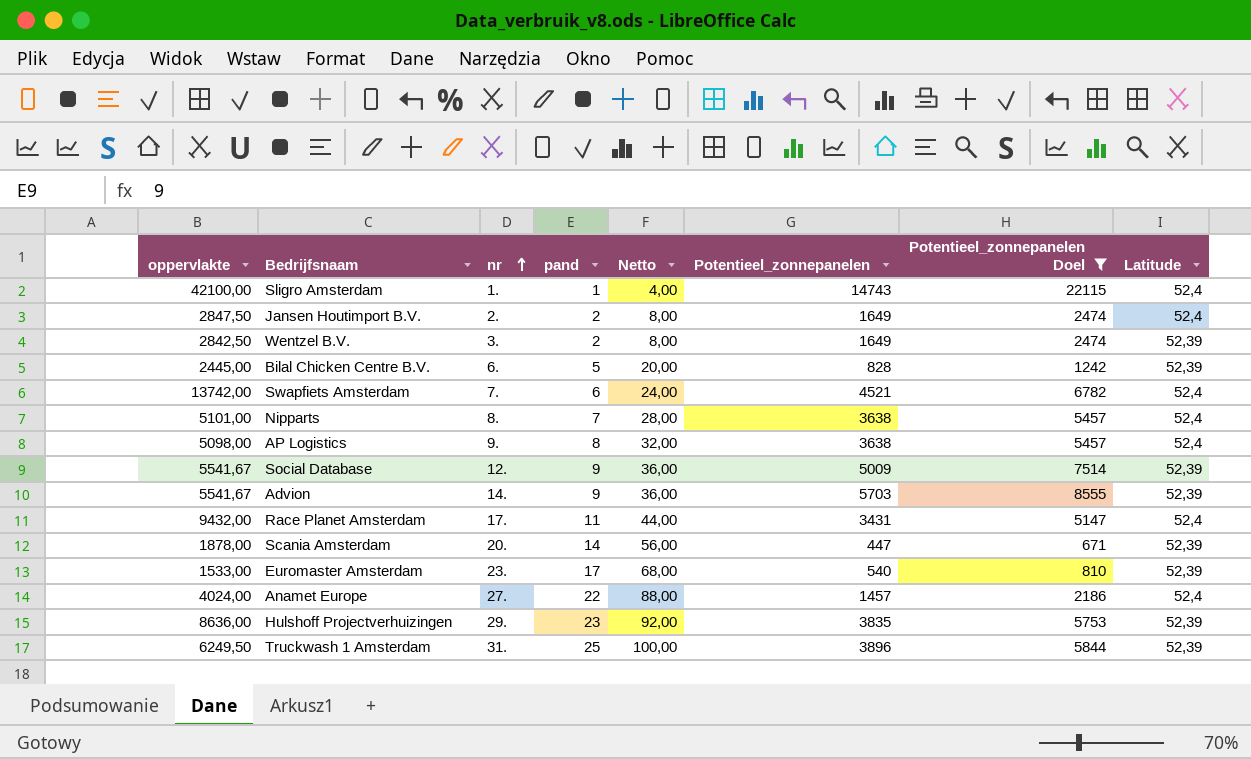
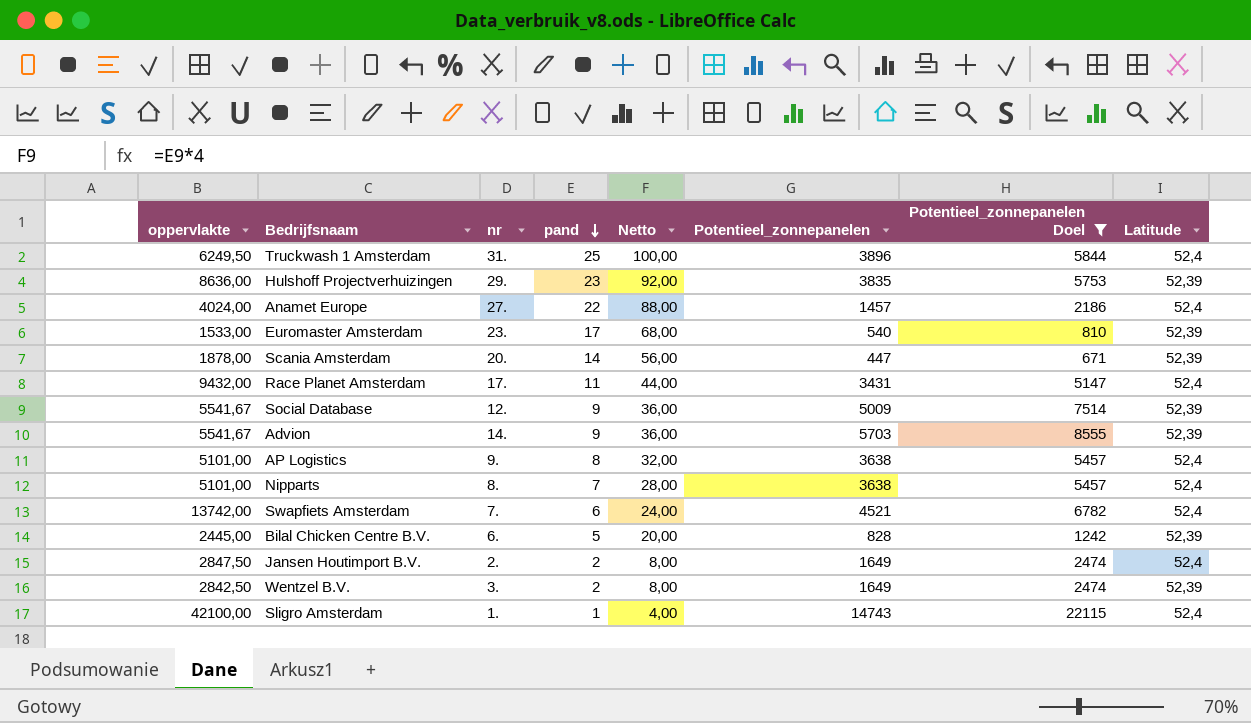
row order: nr ascending -> pand descending
Truckwash 1 Amsterdam | Latitude: 52,39 -> 52,4
AP Logistics | oppervlakte: 5098,00 -> 5101,00

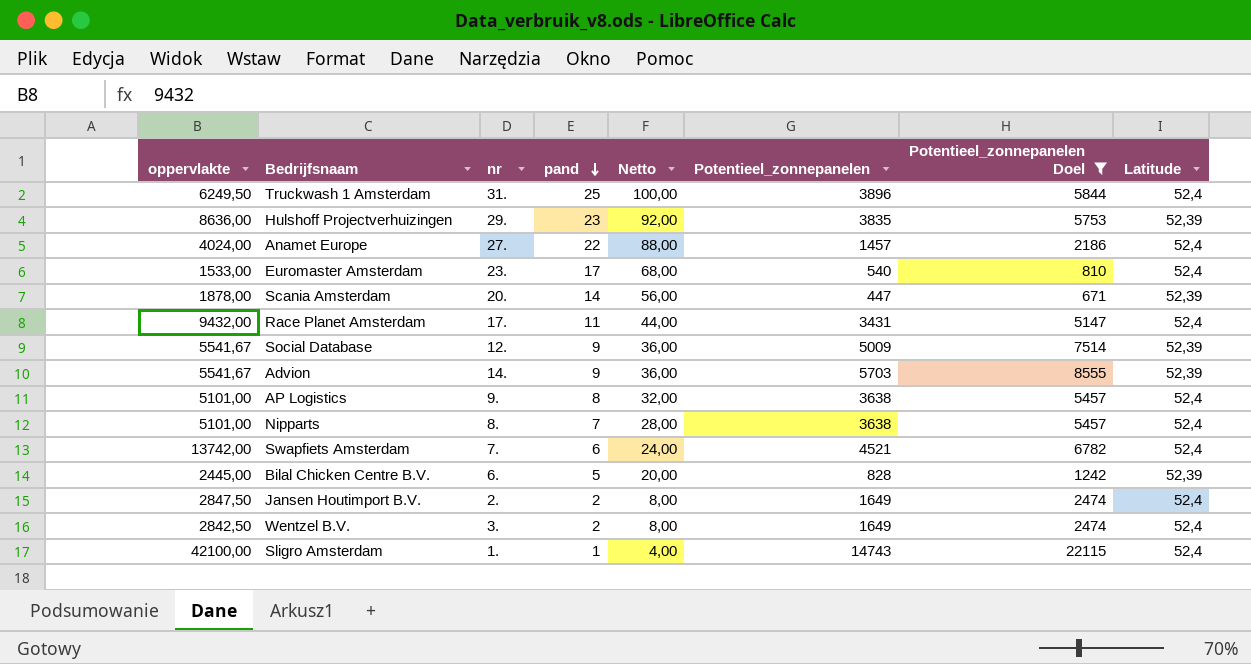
Euromaster Amsterdam | Latitude: 52,39 -> 52,4
Wentzel B.V. | Latitude: 52,39 -> 52,4

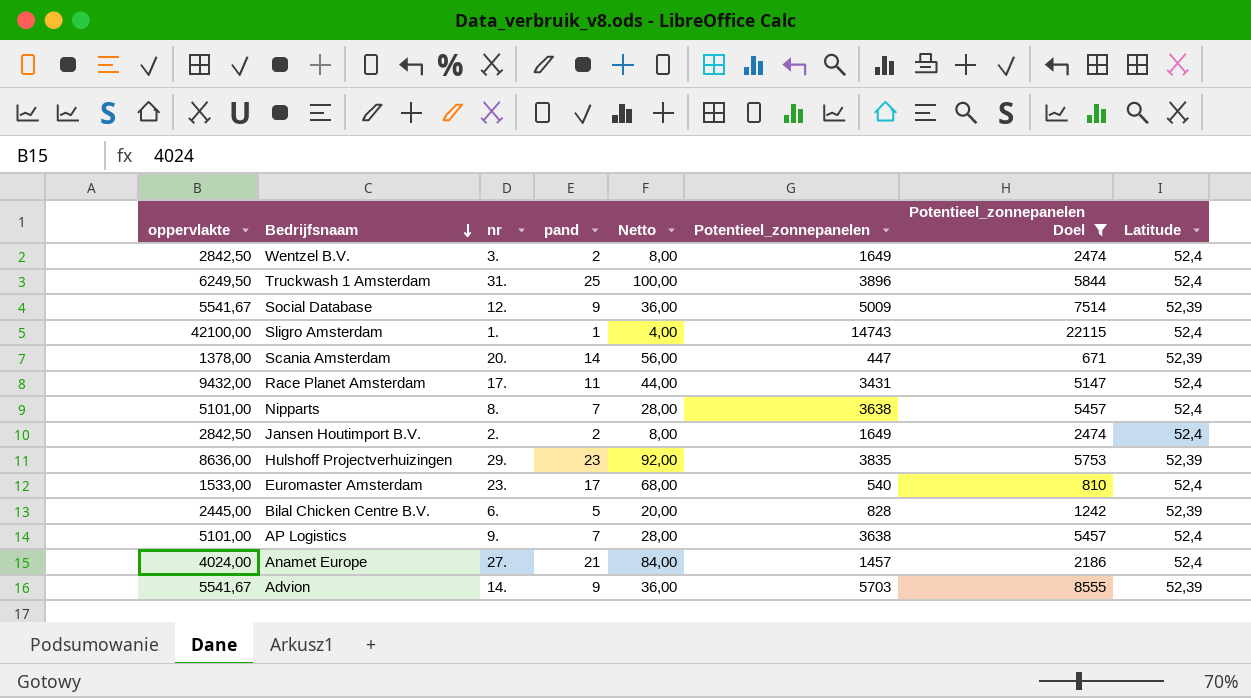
row order: pand descending -> Bedrijfsnaam descending
row Swapfiets Amsterdam: 13742,00 | 7. | 6 | 24,00 | 4521 | 6782 | 52,4 -> none
Scania Amsterdam | oppervlakte: 1878,00 -> 1378,00
Jansen Houtimport B.V. | oppervlakte: 2847,50 -> 2842,50
AP Logistics | pand: 8 -> 7
AP Logistics | Netto: 32,00 -> 28,00
Anamet Europe | pand: 22 -> 21
Anamet Europe | Netto: 88,00 -> 84,00

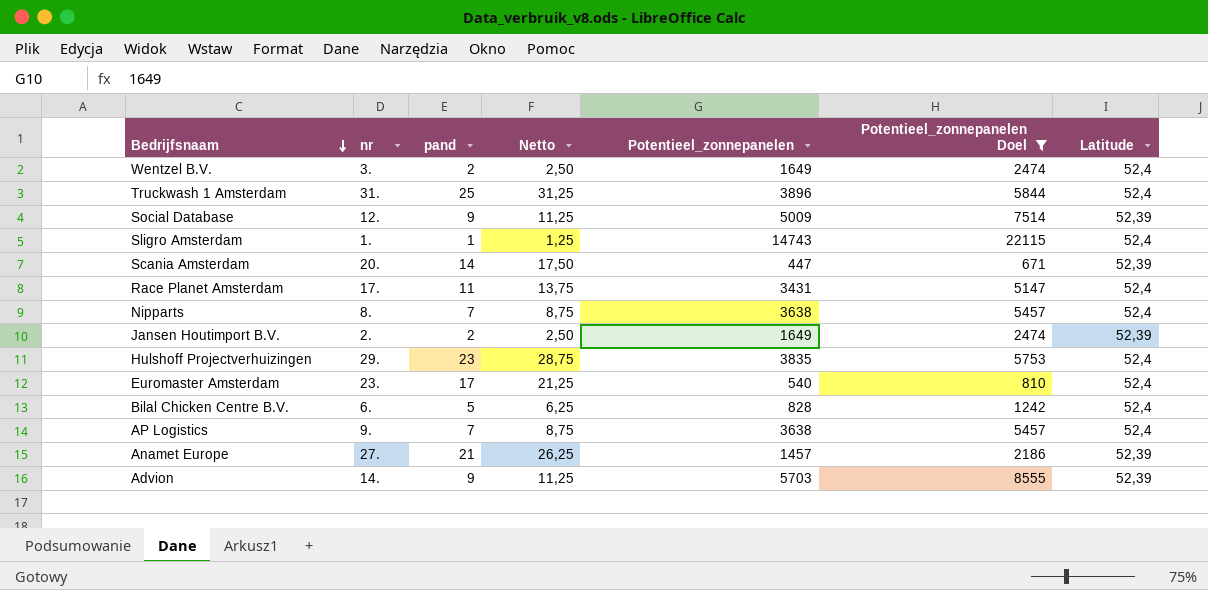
column oppervlakte | position: 1 -> none
column Netto | formula: [pand] * 4 -> [pand] * 1,25
Jansen Houtimport B.V. | Latitude: 52,4 -> 52,39
Hulshoff Projectverhuizingen | Latitude: 52,39 -> 52,4
Bilal Chicken Centre B.V. | Latitude: 52,39 -> 52,4
Anamet Europe | Latitude: 52,4 -> 52,39

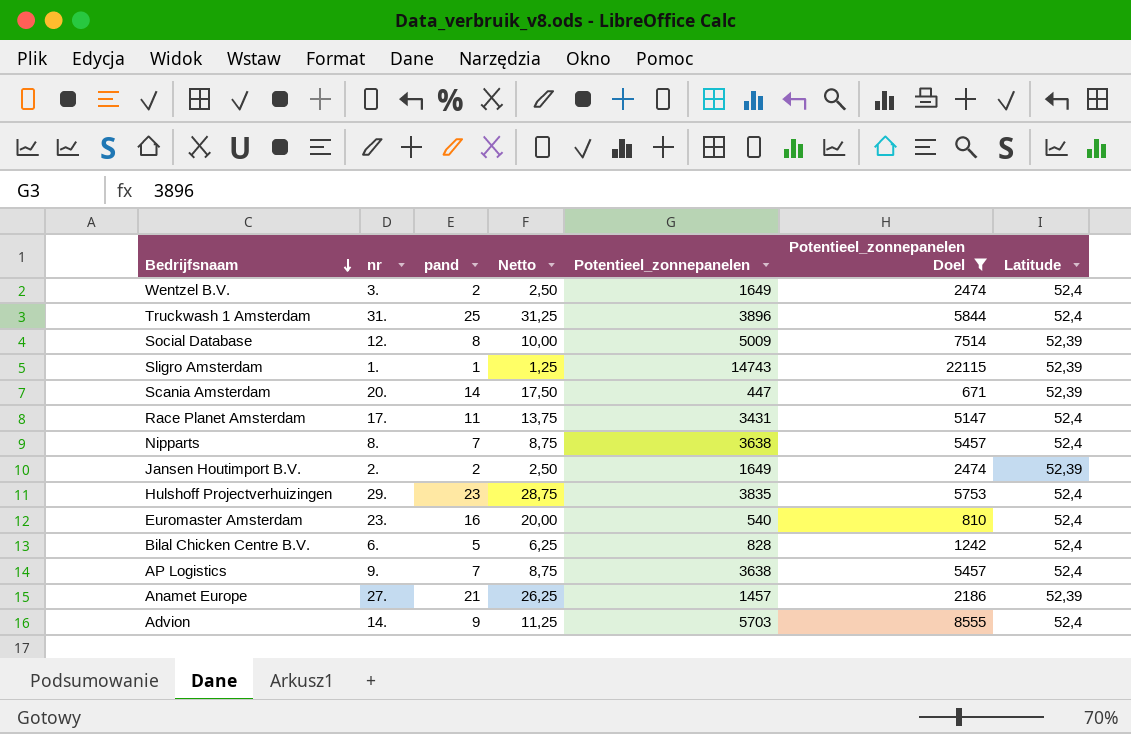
Social Database | pand: 9 -> 8
Social Database | Netto: 11,25 -> 10,00
Sligro Amsterdam | Latitude: 52,4 -> 52,39
Euromaster Amsterdam | pand: 17 -> 16
Euromaster Amsterdam | Netto: 21,25 -> 20,00
Advion | Latitude: 52,39 -> 52,4

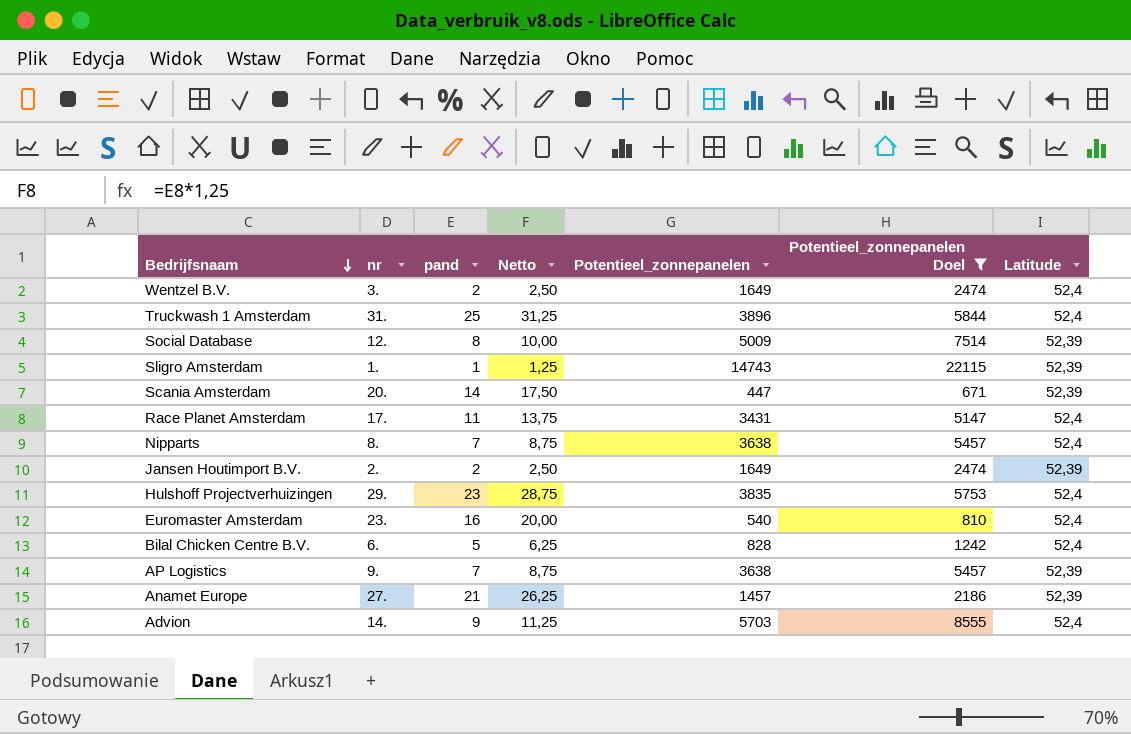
AP Logistics | Latitude: 52,4 -> 52,39

